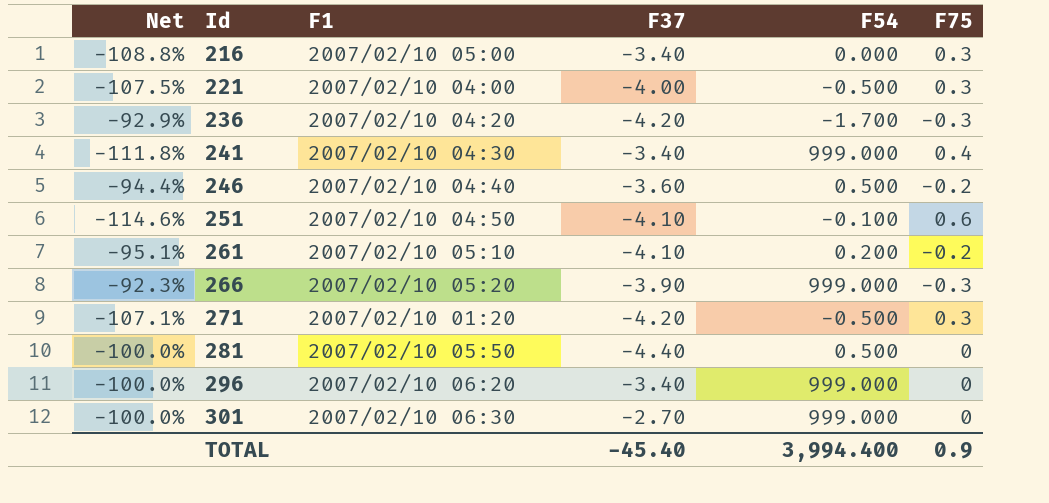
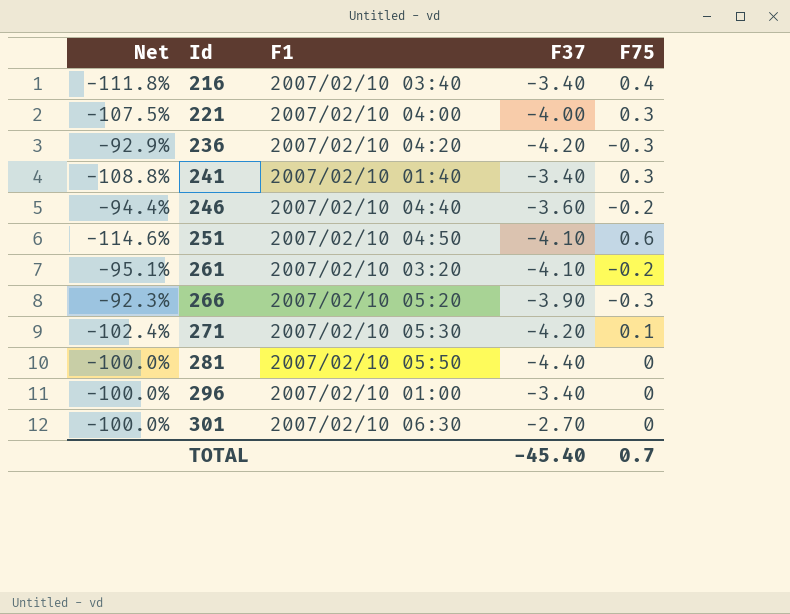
column F54 | position: 5 -> none
216 | Net: -108.8% -> -111.8%
216 | F1: 2007/02/10 05:00 -> 2007/02/10 03:40
216 | F75: 0.3 -> 0.4
241 | Net: -111.8% -> -108.8%
241 | F1: 2007/02/10 04:30 -> 2007/02/10 01:40
241 | F75: 0.4 -> 0.3
261 | F1: 2007/02/10 05:10 -> 2007/02/10 03:20
271 | Net: -107.1% -> -102.4%
271 | F1: 2007/02/10 01:20 -> 2007/02/10 05:30
271 | F75: 0.3 -> 0.1
296 | F1: 2007/02/10 06:20 -> 2007/02/10 01:00
TOTAL | F75: 0.9 -> 0.7

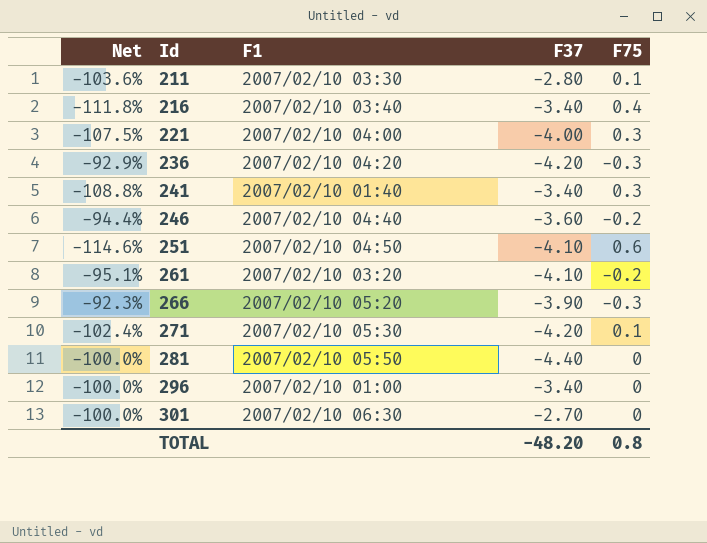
row 211: none -> -103.6% | 2007/02/10 03:30 | -2.80 | 0.1
TOTAL | F37: -45.40 -> -48.20
TOTAL | F75: 0.7 -> 0.8

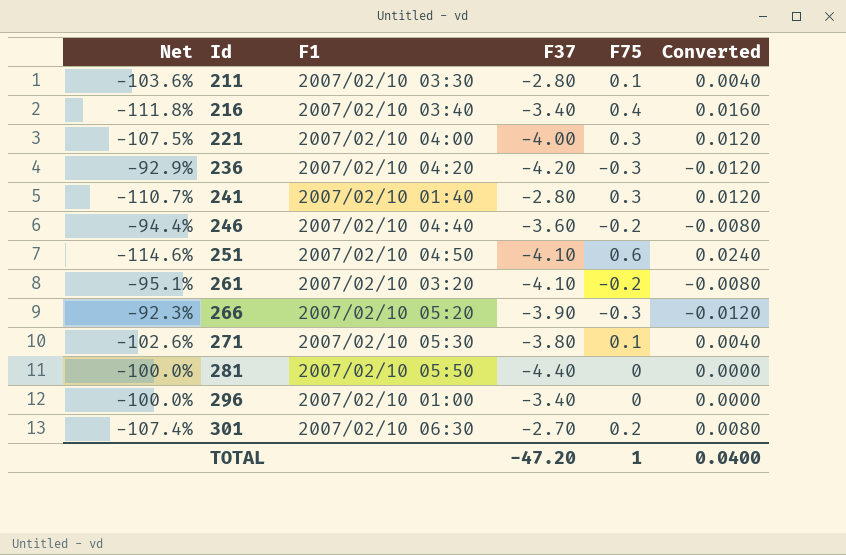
column Converted | formula: none -> [F75] * 0.04
241 | Net: -108.8% -> -110.7%
241 | F37: -3.40 -> -2.80
271 | Net: -102.4% -> -102.6%
271 | F37: -4.20 -> -3.80
301 | Net: -100.0% -> -107.4%
301 | F75: 0 -> 0.2
TOTAL | F37: -48.20 -> -47.20
TOTAL | F75: 0.8 -> 1

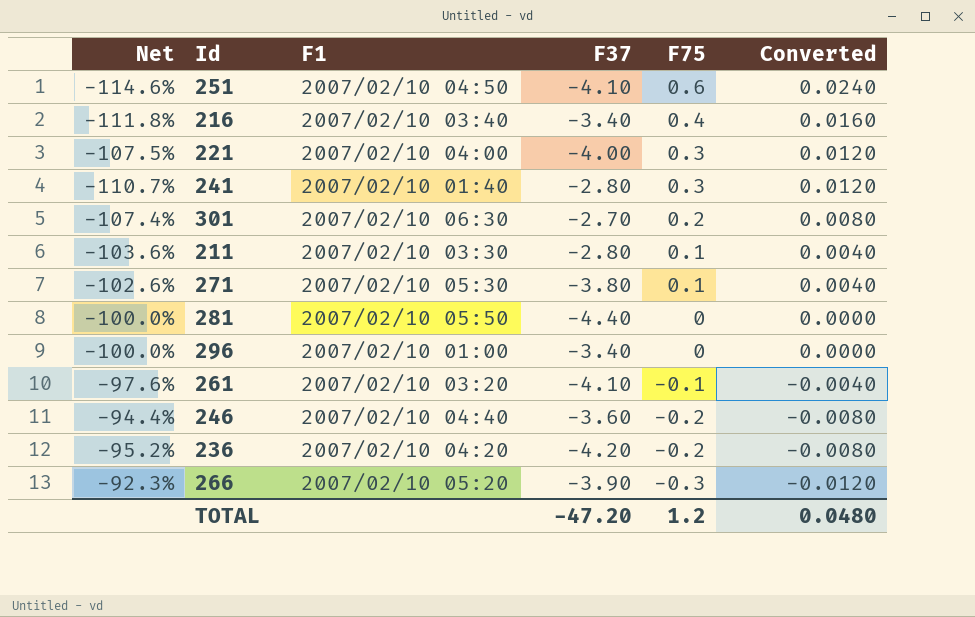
row order: Id ascending -> F75 descending
261 | Net: -95.1% -> -97.6%
261 | F75: -0.2 -> -0.1
261 | Converted: -0.0080 -> -0.0040
236 | Net: -92.9% -> -95.2%
236 | F75: -0.3 -> -0.2
236 | Converted: -0.0120 -> -0.0080
TOTAL | F75: 1 -> 1.2
TOTAL | Converted: 0.0400 -> 0.0480

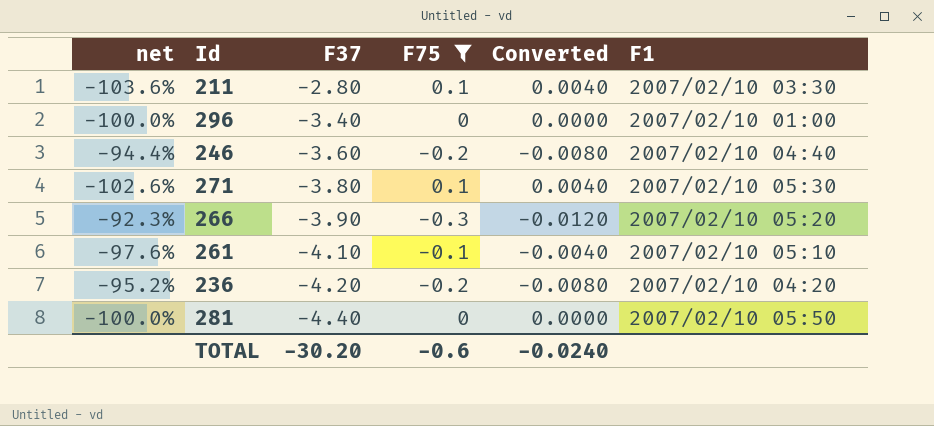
filter: none -> F75 <= 0.1
row order: F75 descending -> F37 descending
column name: Net -> net
column F1 | position: 3 -> 6
261 | F1: 2007/02/10 03:20 -> 2007/02/10 05:10
TOTAL | F37: -47.20 -> -30.20
TOTAL | F75: 1.2 -> -0.6
TOTAL | Converted: 0.0480 -> -0.0240

